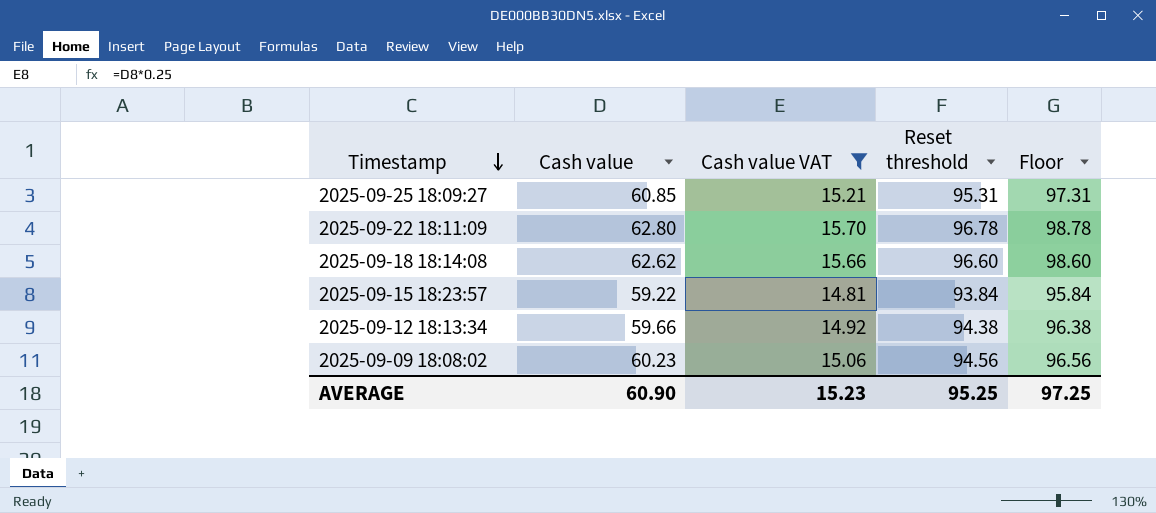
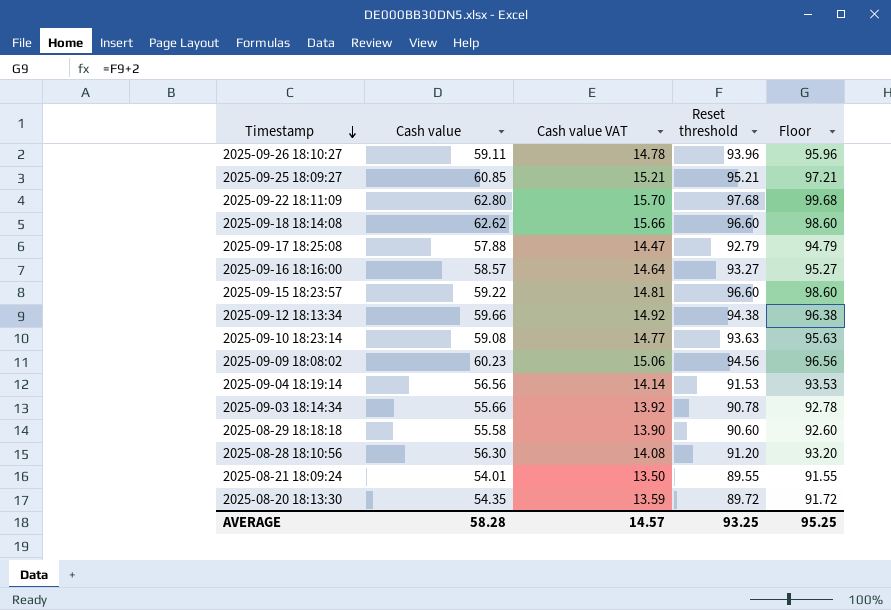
filter: Cash value VAT >= 14.81 -> none
2025-09-25 18:09:27 | Reset threshold: 95.31 -> 95.21
2025-09-25 18:09:27 | Floor: 97.31 -> 97.21
2025-09-22 18:11:09 | Reset threshold: 96.78 -> 97.68
2025-09-22 18:11:09 | Floor: 98.78 -> 99.68
2025-09-15 18:23:57 | Reset threshold: 93.84 -> 96.60
2025-09-15 18:23:57 | Floor: 95.84 -> 98.60
AVERAGE | Cash value: 60.90 -> 58.28
AVERAGE | Cash value VAT: 15.23 -> 14.57
AVERAGE | Reset threshold: 95.25 -> 93.25
AVERAGE | Floor: 97.25 -> 95.25

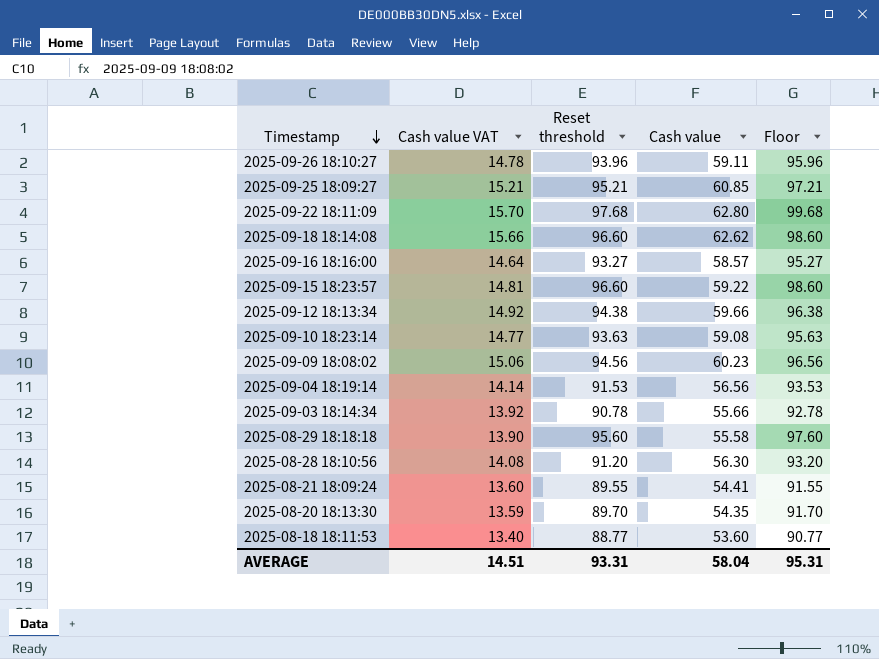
column Cash value | position: 2 -> 4
row 2025-09-17 18:25:08: 57.88 | 14.47 | 92.79 | 94.79 -> none
2025-08-29 18:18:18 | Reset threshold: 90.60 -> 95.60
2025-08-29 18:18:18 | Floor: 92.60 -> 97.60
2025-08-21 18:09:24 | Cash value VAT: 13.50 -> 13.60
2025-08-21 18:09:24 | Cash value: 54.01 -> 54.41
2025-08-20 18:13:30 | Reset threshold: 89.72 -> 89.70
2025-08-20 18:13:30 | Floor: 91.72 -> 91.70
row 2025-08-18 18:11:53: none -> 13.40 | 88.77 | 53.60 | 90.77
AVERAGE | Cash value VAT: 14.57 -> 14.51
AVERAGE | Reset threshold: 93.25 -> 93.31
AVERAGE | Cash value: 58.28 -> 58.04
AVERAGE | Floor: 95.25 -> 95.31

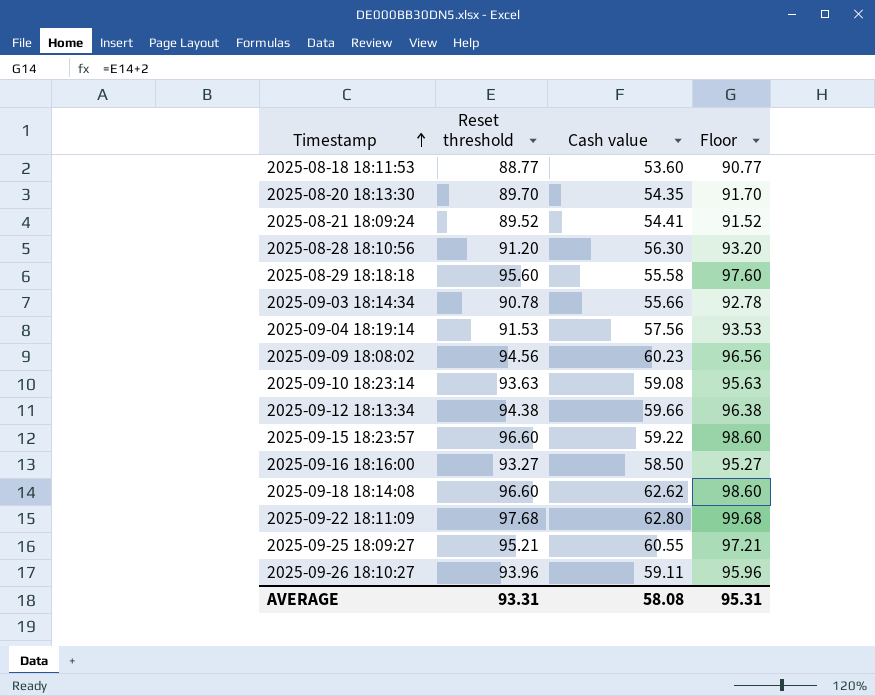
row order: Timestamp descending -> Timestamp ascending
column Cash value VAT | formula: [Cash value] * 0.25 -> none
2025-08-21 18:09:24 | Reset threshold: 89.55 -> 89.52
2025-08-21 18:09:24 | Floor: 91.55 -> 91.52
2025-09-04 18:19:14 | Cash value: 56.56 -> 57.56
2025-09-16 18:16:00 | Cash value: 58.57 -> 58.50
2025-09-25 18:09:27 | Cash value: 60.85 -> 60.55
AVERAGE | Cash value: 58.04 -> 58.08

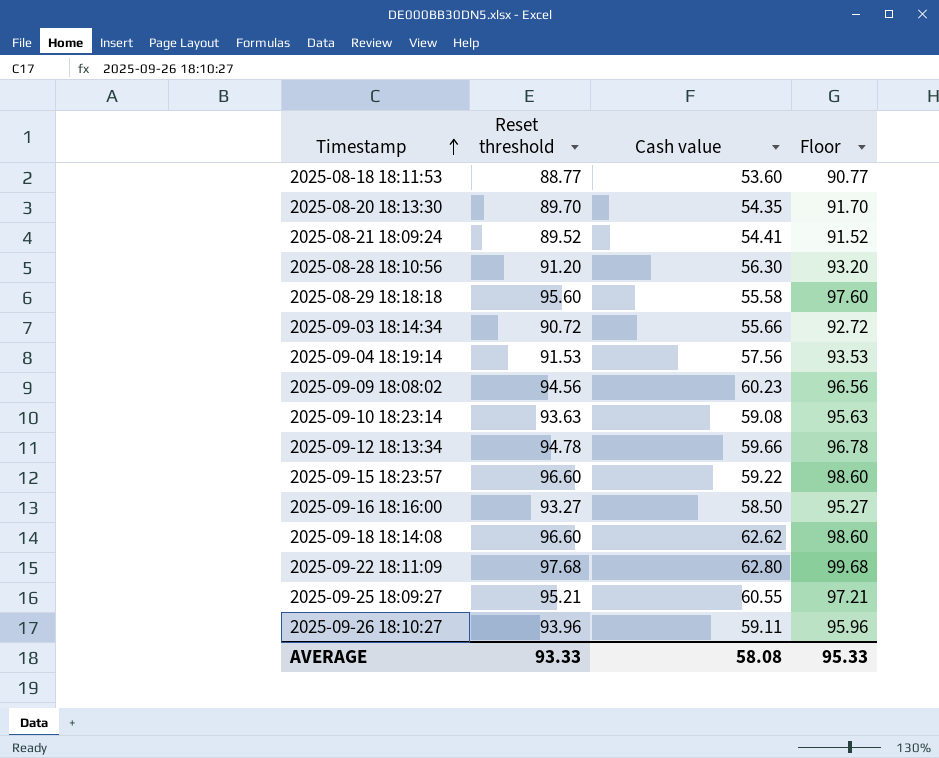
2025-09-03 18:14:34 | Reset threshold: 90.78 -> 90.72
2025-09-03 18:14:34 | Floor: 92.78 -> 92.72
2025-09-12 18:13:34 | Reset threshold: 94.38 -> 94.78
2025-09-12 18:13:34 | Floor: 96.38 -> 96.78
AVERAGE | Reset threshold: 93.31 -> 93.33
AVERAGE | Floor: 95.31 -> 95.33

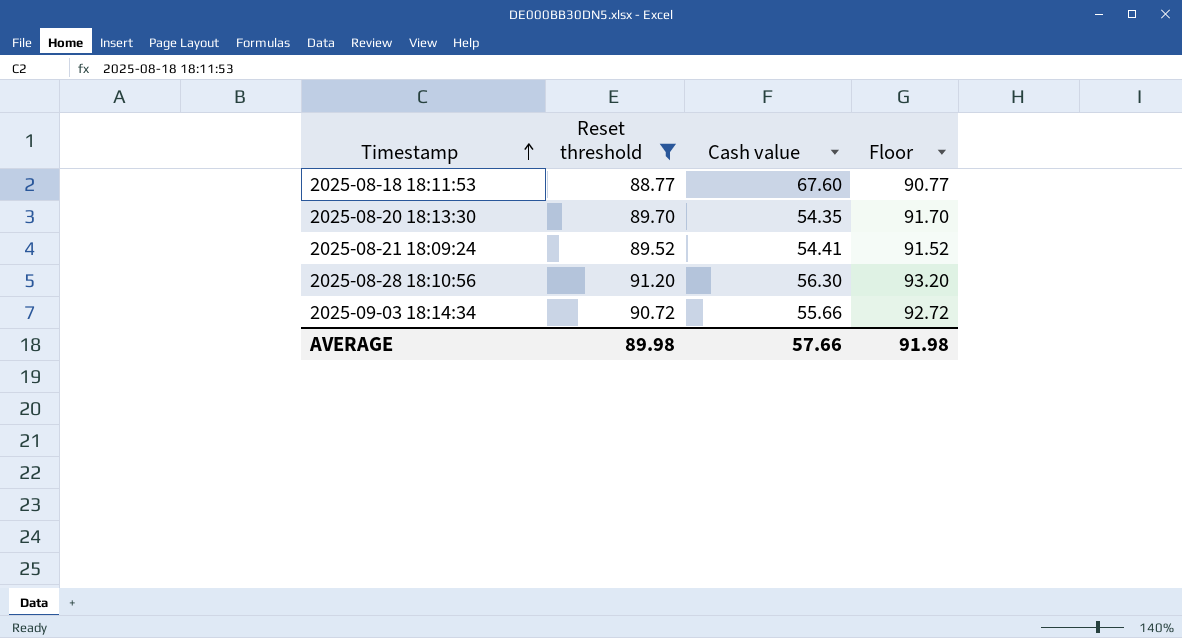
filter: none -> Reset threshold <= 91.20
2025-08-18 18:11:53 | Cash value: 53.60 -> 67.60
AVERAGE | Reset threshold: 93.33 -> 89.98
AVERAGE | Cash value: 58.08 -> 57.66
AVERAGE | Floor: 95.33 -> 91.98

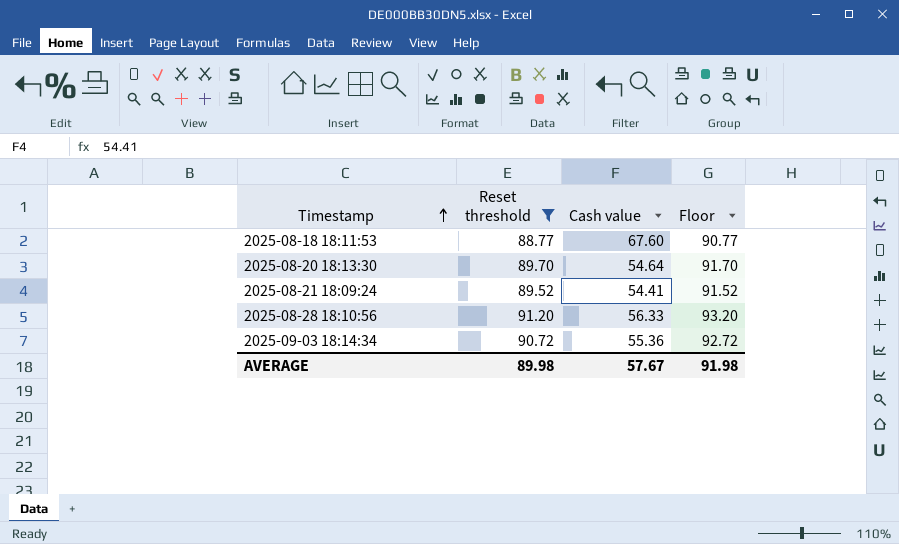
2025-08-20 18:13:30 | Cash value: 54.35 -> 54.64
2025-08-28 18:10:56 | Cash value: 56.30 -> 56.33
2025-09-03 18:14:34 | Cash value: 55.66 -> 55.36
AVERAGE | Cash value: 57.66 -> 57.67

